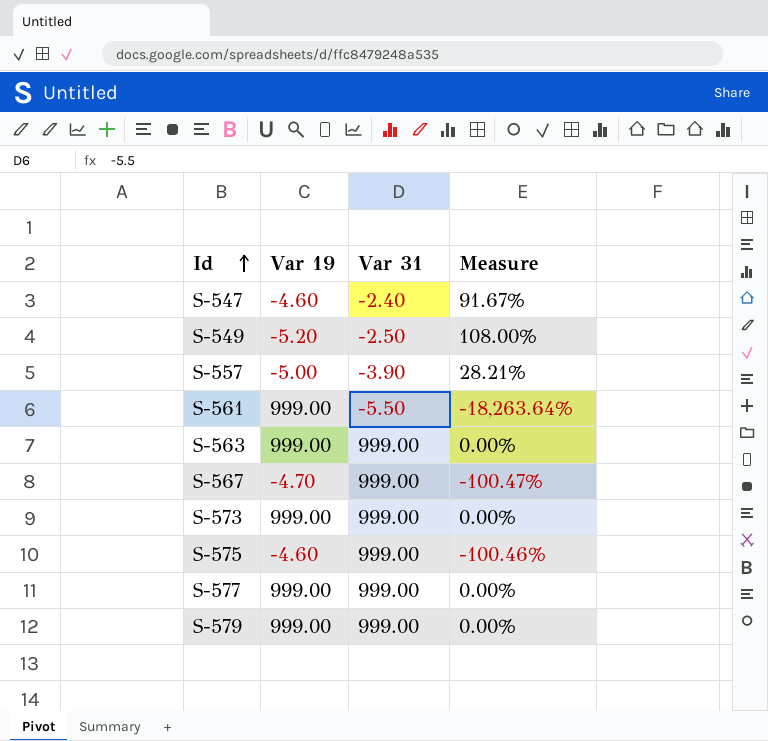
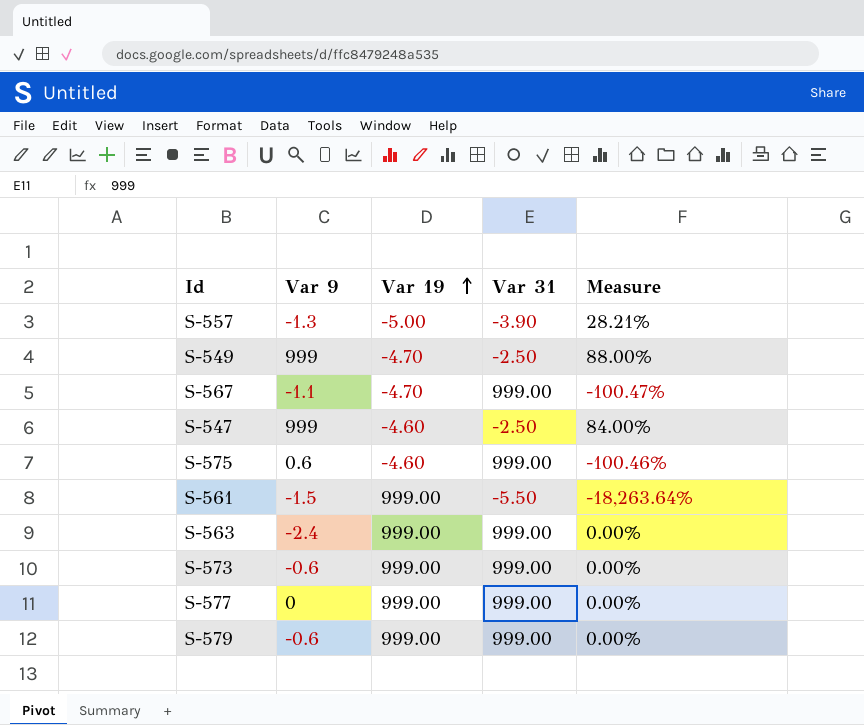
row order: Id ascending -> Var 19 ascending
column Var 9 | position: none -> 2
S-549 | Var 19: -5.20 -> -4.70
S-549 | Measure: 108.00% -> 88.00%
S-547 | Var 31: -2.40 -> -2.50
S-547 | Measure: 91.67% -> 84.00%

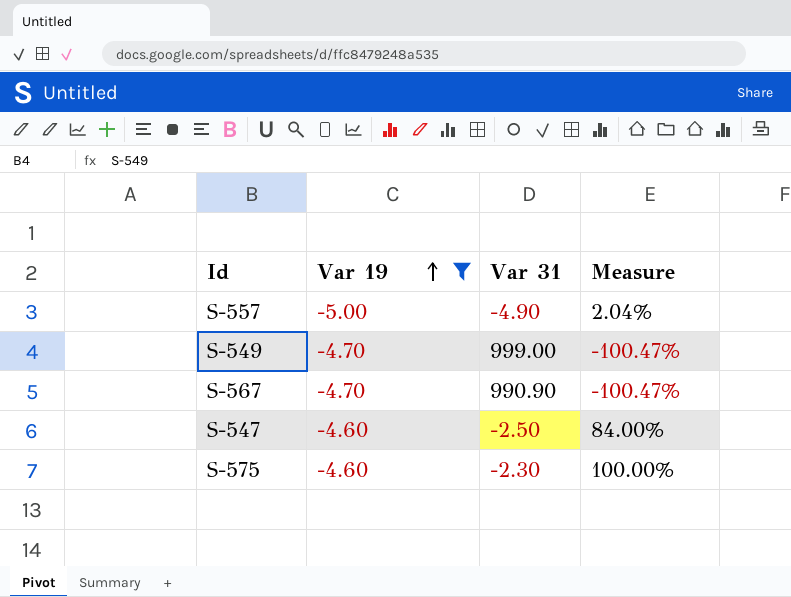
filter: none -> Var 19 != 999.00
column Var 9 | position: 2 -> none
S-557 | Var 31: -3.90 -> -4.90
S-557 | Measure: 28.21% -> 2.04%
S-549 | Var 31: -2.50 -> 999.00
S-549 | Measure: 88.00% -> -100.47%
S-567 | Var 31: 999.00 -> 990.90
S-575 | Var 31: 999.00 -> -2.30
S-575 | Measure: -100.46% -> 100.00%

